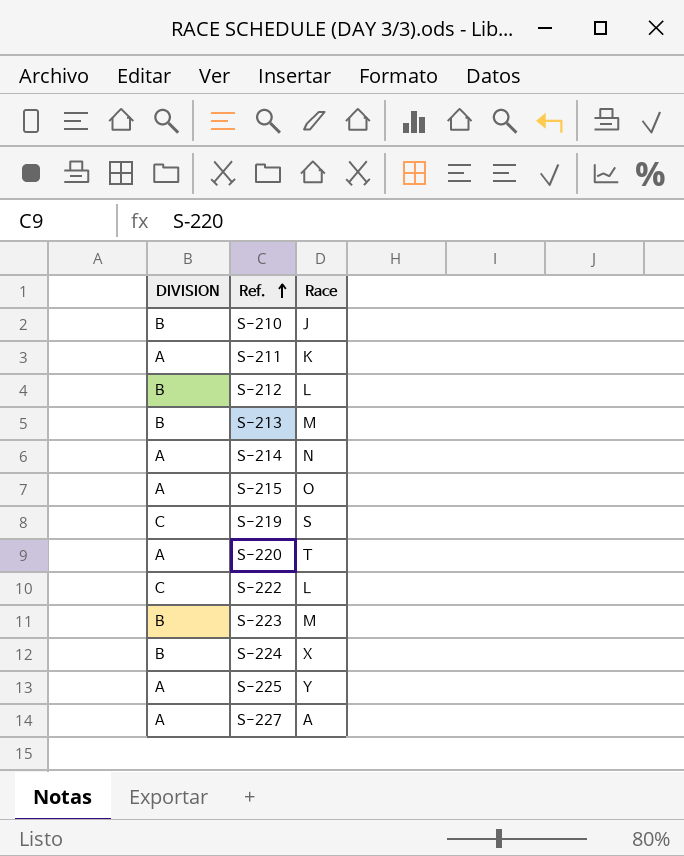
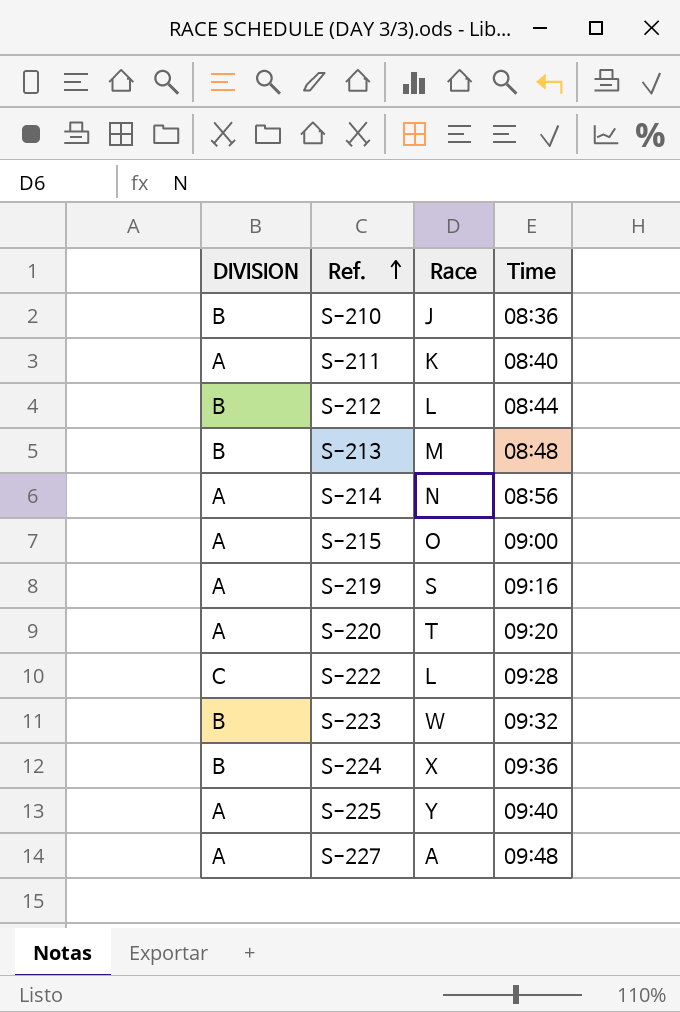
column Time | position: none -> 4
S-219 | DIVISION: C -> A
S-223 | Race: M -> W

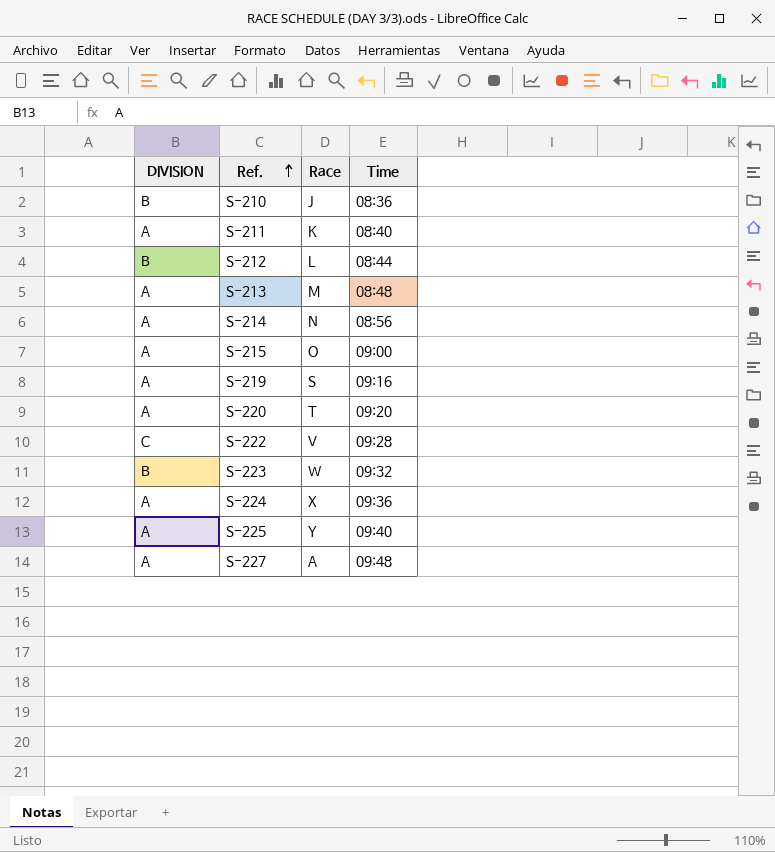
S-213 | DIVISION: B -> A
S-222 | Race: L -> V
S-224 | DIVISION: B -> A

